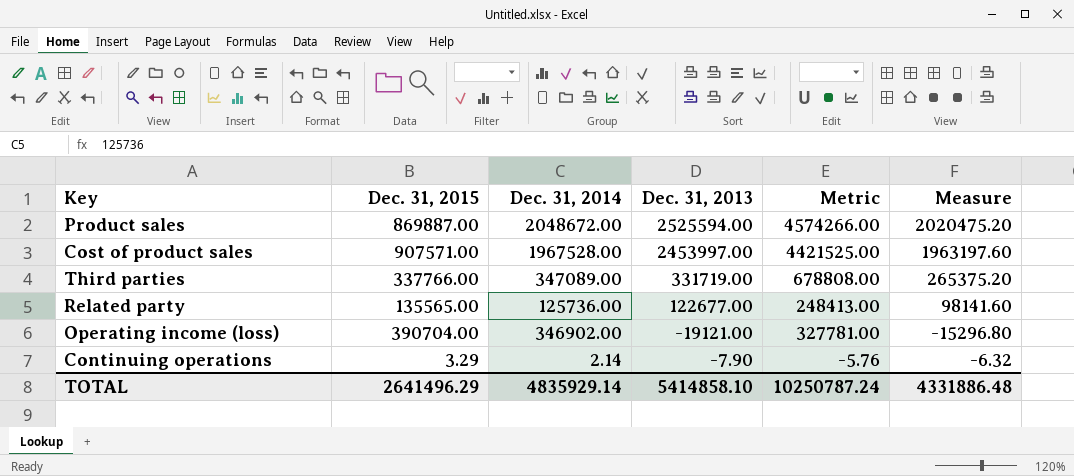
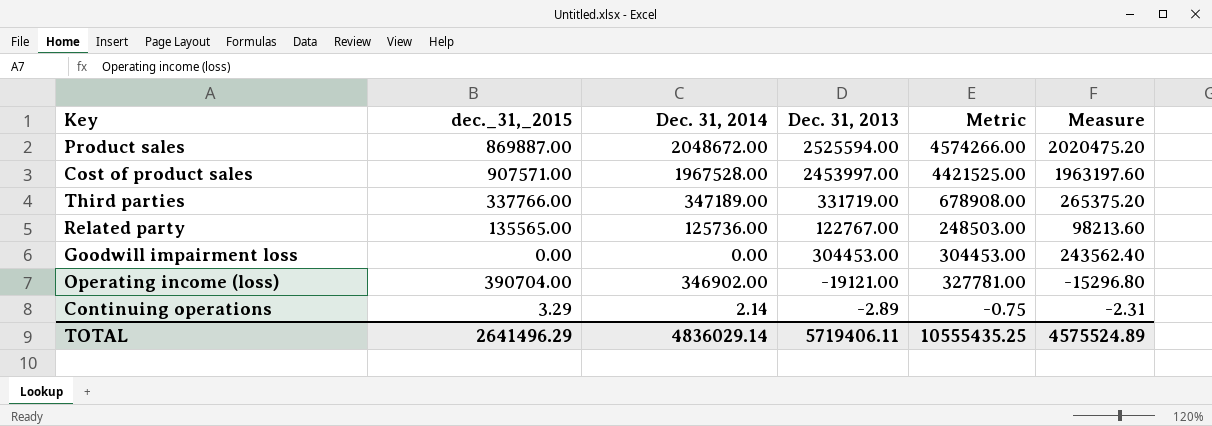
column name: Dec. 31, 2015 -> dec._31,_2015
Third parties | Dec. 31, 2014: 347089.00 -> 347189.00
Third parties | Metric: 678808.00 -> 678908.00
Related party | Dec. 31, 2013: 122677.00 -> 122767.00
Related party | Metric: 248413.00 -> 248503.00
Related party | Measure: 98141.60 -> 98213.60
row Goodwill impairment loss: none -> 0.00 | 0.00 | 304453.00 | 304453.00 | 243562.40
Continuing operations | Dec. 31, 2013: -7.90 -> -2.89
Continuing operations | Metric: -5.76 -> -0.75
Continuing operations | Measure: -6.32 -> -2.31
TOTAL | Dec. 31, 2014: 4835929.14 -> 4836029.14
TOTAL | Dec. 31, 2013: 5414858.10 -> 5719406.11
TOTAL | Metric: 10250787.24 -> 10555435.25
TOTAL | Measure: 4331886.48 -> 4575524.89

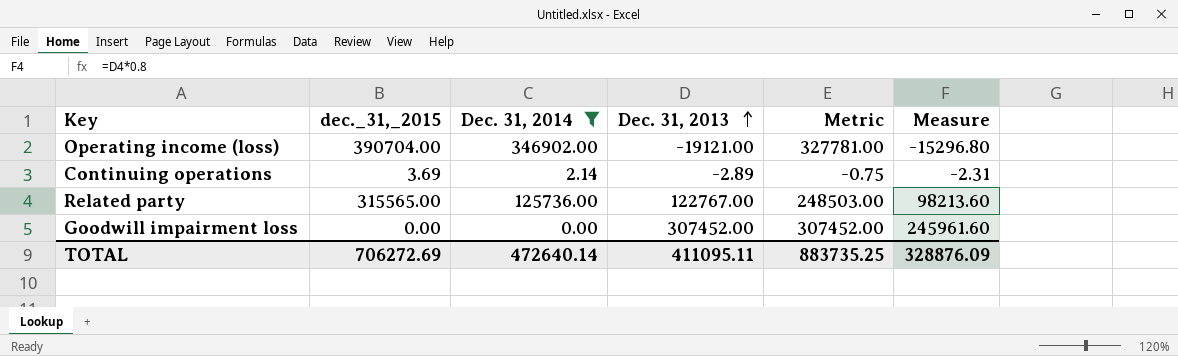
filter: none -> Dec. 31, 2014 <= 346902.00
row order: none -> Dec. 31, 2013 ascending
Continuing operations | dec._31,_2015: 3.29 -> 3.69
Related party | dec._31,_2015: 135565.00 -> 315565.00
Goodwill impairment loss | Dec. 31, 2013: 304453.00 -> 307452.00
Goodwill impairment loss | Metric: 304453.00 -> 307452.00
Goodwill impairment loss | Measure: 243562.40 -> 245961.60
TOTAL | dec._31,_2015: 2641496.29 -> 706272.69
TOTAL | Dec. 31, 2014: 4836029.14 -> 472640.14
TOTAL | Dec. 31, 2013: 5719406.11 -> 411095.11
TOTAL | Metric: 10555435.25 -> 883735.25
TOTAL | Measure: 4575524.89 -> 328876.09

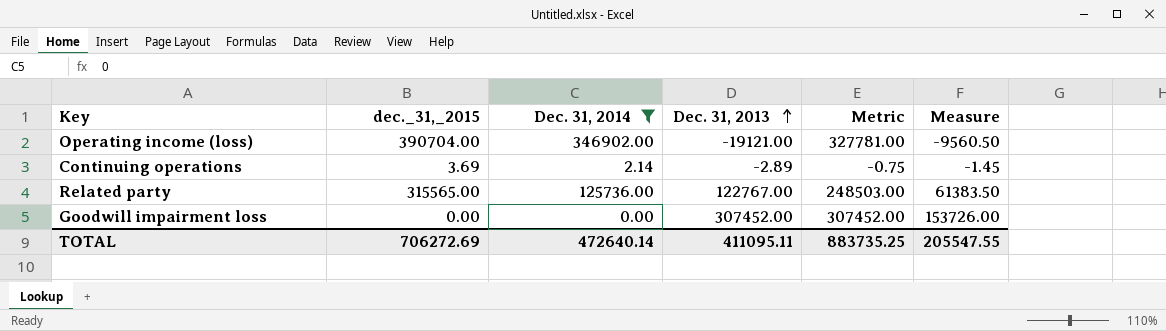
column Measure | formula: [Dec. 31, 2013] * 0.8 -> [Dec. 31, 2013] * 0.5
TOTAL | Measure: 328876.09 -> 205547.55

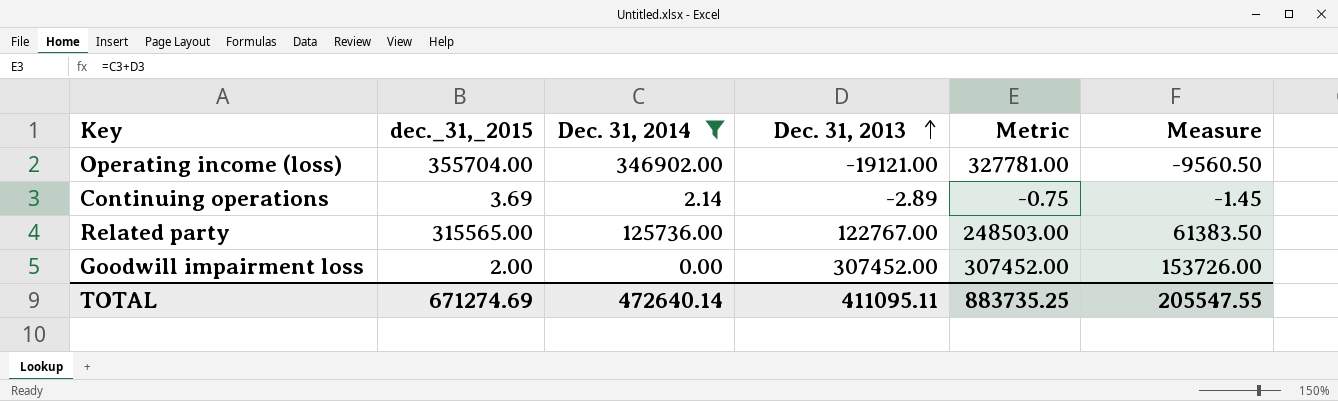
Operating income (loss) | dec._31,_2015: 390704.00 -> 355704.00
Goodwill impairment loss | dec._31,_2015: 0.00 -> 2.00
TOTAL | dec._31,_2015: 706272.69 -> 671274.69

